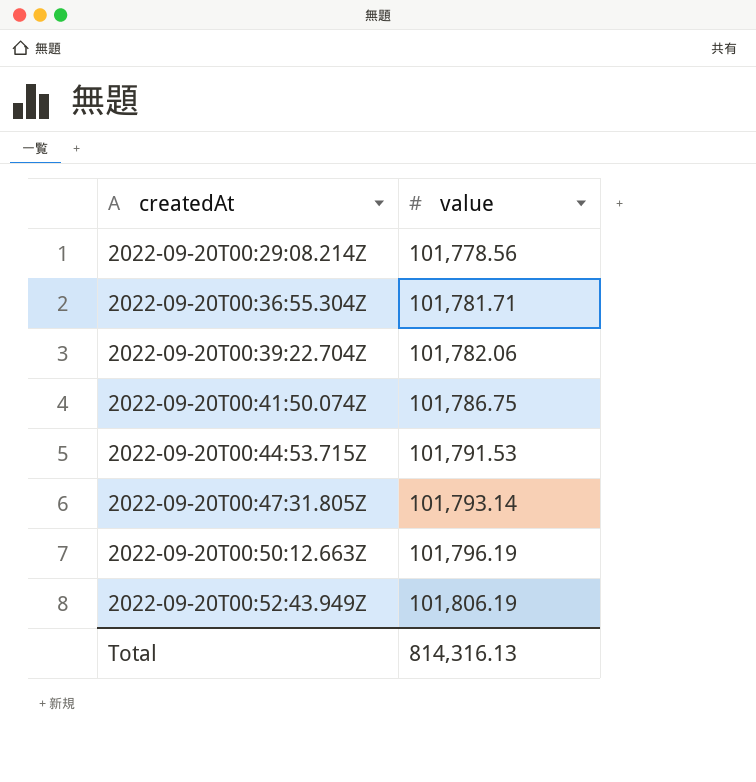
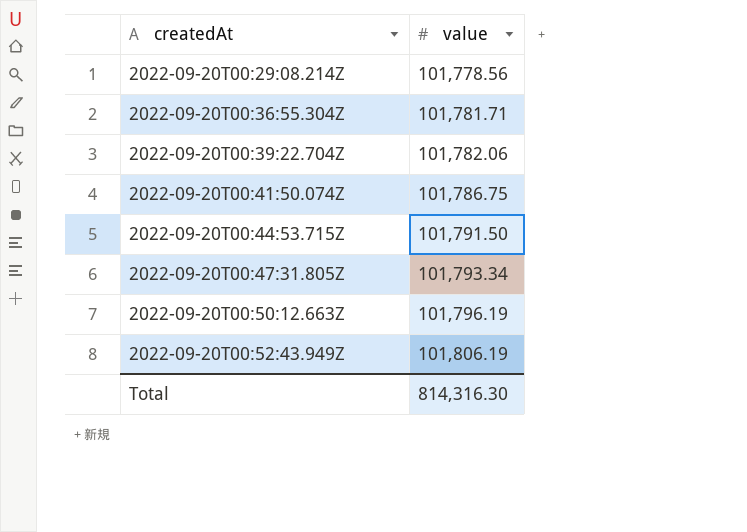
2022-09-20T00:44:53.715Z | value: 101,791.53 -> 101,791.50
2022-09-20T00:47:31.805Z | value: 101,793.14 -> 101,793.34
Total | value: 814,316.13 -> 814,316.30

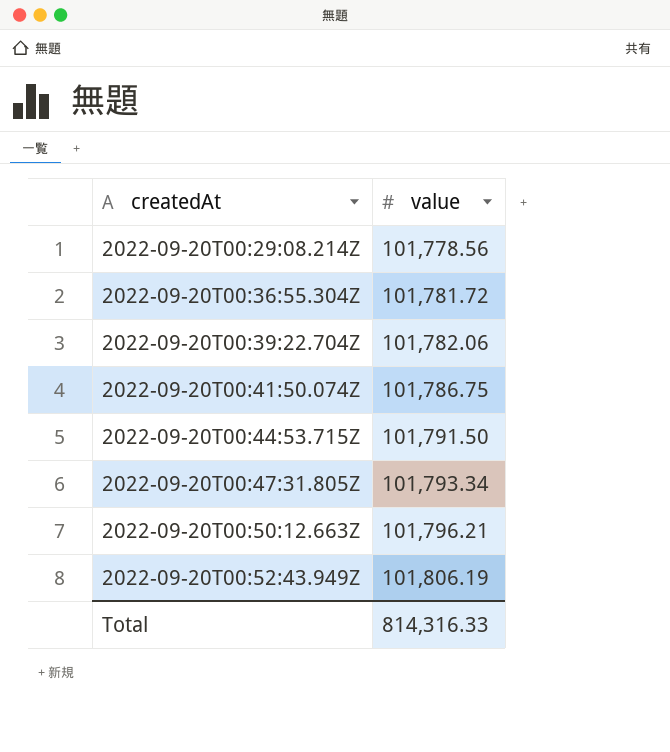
2022-09-20T00:36:55.304Z | value: 101,781.71 -> 101,781.72
2022-09-20T00:50:12.663Z | value: 101,796.19 -> 101,796.21
Total | value: 814,316.30 -> 814,316.33

